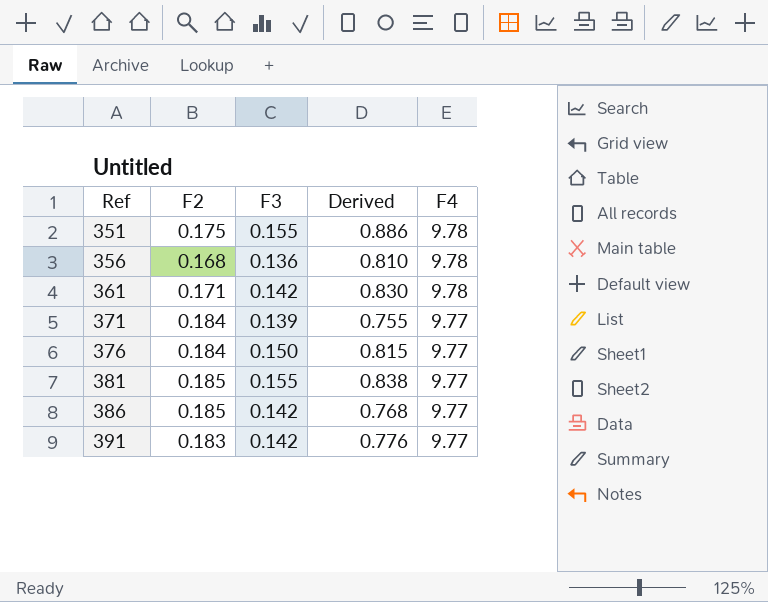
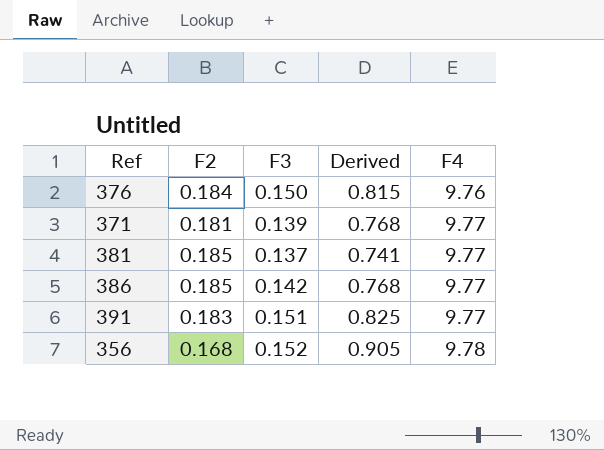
row order: Ref ascending -> F4 ascending
row 351: 0.175 | 0.155 | 0.886 | 9.78 -> none
row 361: 0.171 | 0.142 | 0.830 | 9.78 -> none
376 | F4: 9.77 -> 9.76
371 | F2: 0.184 -> 0.181
371 | Derived: 0.755 -> 0.768
381 | F3: 0.155 -> 0.137
381 | Derived: 0.838 -> 0.741
391 | F3: 0.142 -> 0.151
391 | Derived: 0.776 -> 0.825
356 | F3: 0.136 -> 0.152
356 | Derived: 0.810 -> 0.905

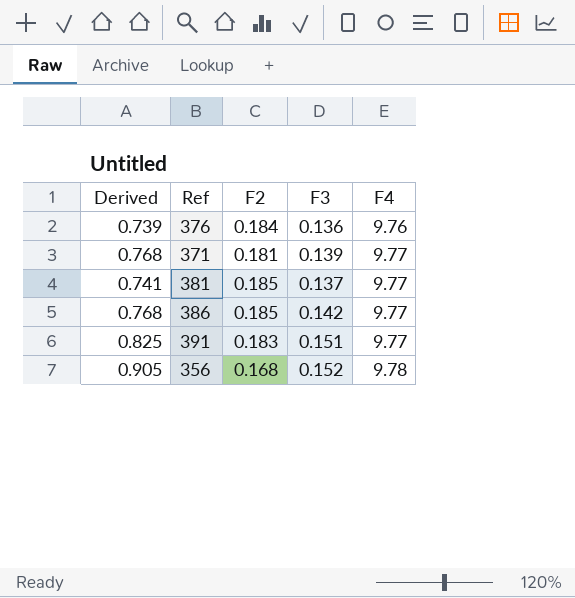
column Derived | position: 4 -> 1
376 | Derived: 0.815 -> 0.739
376 | F3: 0.150 -> 0.136

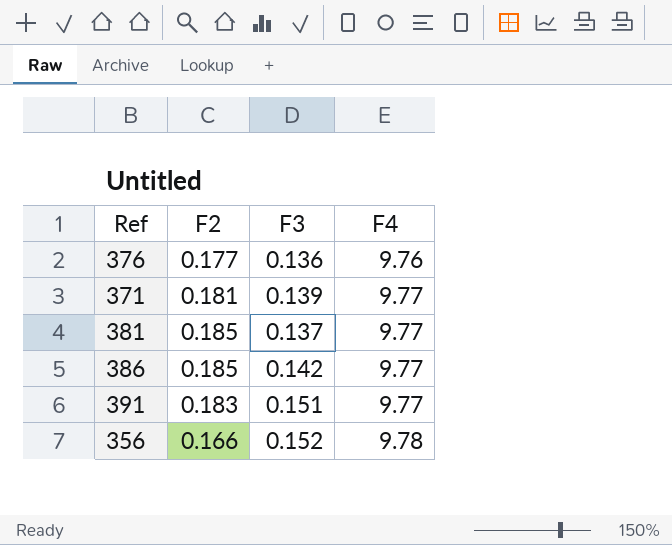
column Derived | formula: [F3] / [F2] -> none
376 | F2: 0.184 -> 0.177
356 | F2: 0.168 -> 0.166

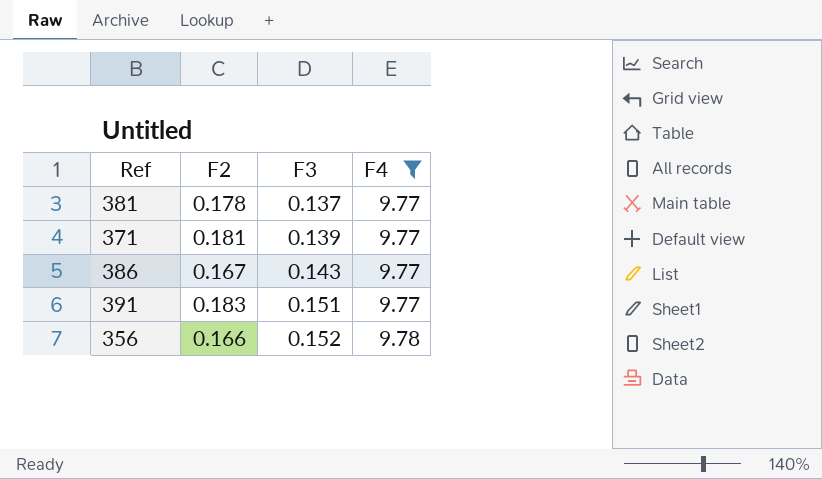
filter: none -> F4 != 9.76
row order: F4 ascending -> F3 ascending
381 | F2: 0.185 -> 0.178
386 | F2: 0.185 -> 0.167
386 | F3: 0.142 -> 0.143

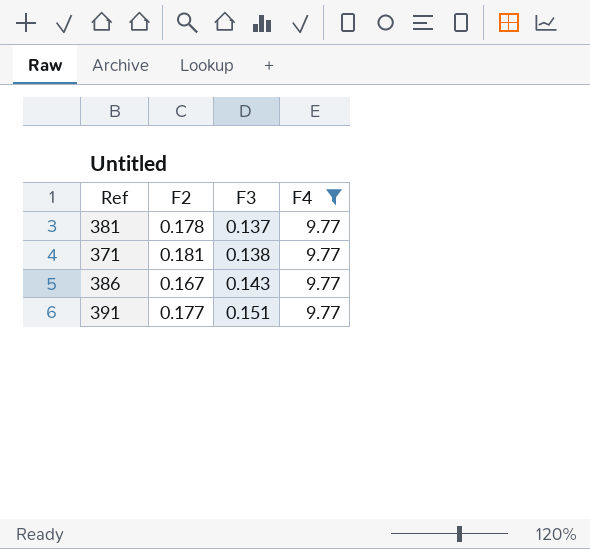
row 356: 0.166 | 0.152 | 9.78 -> none
371 | F3: 0.139 -> 0.138
391 | F2: 0.183 -> 0.177

